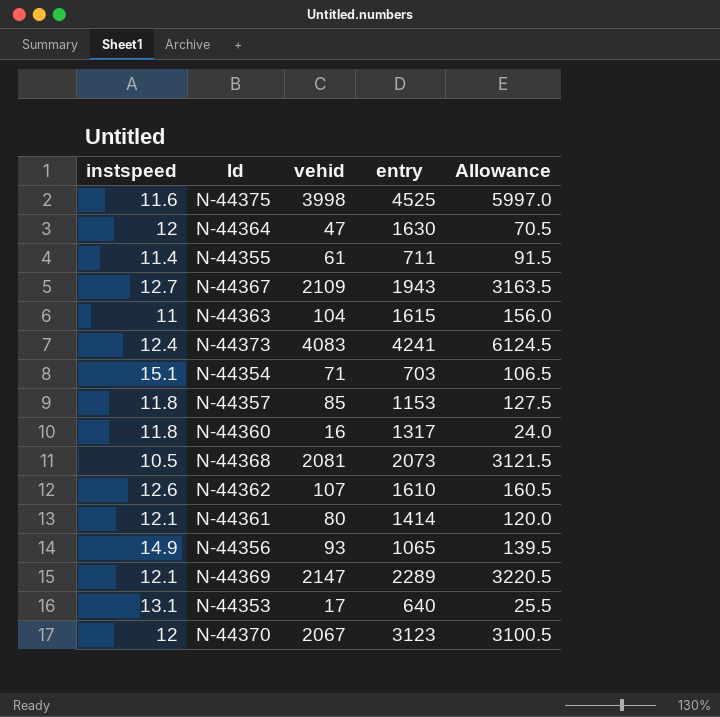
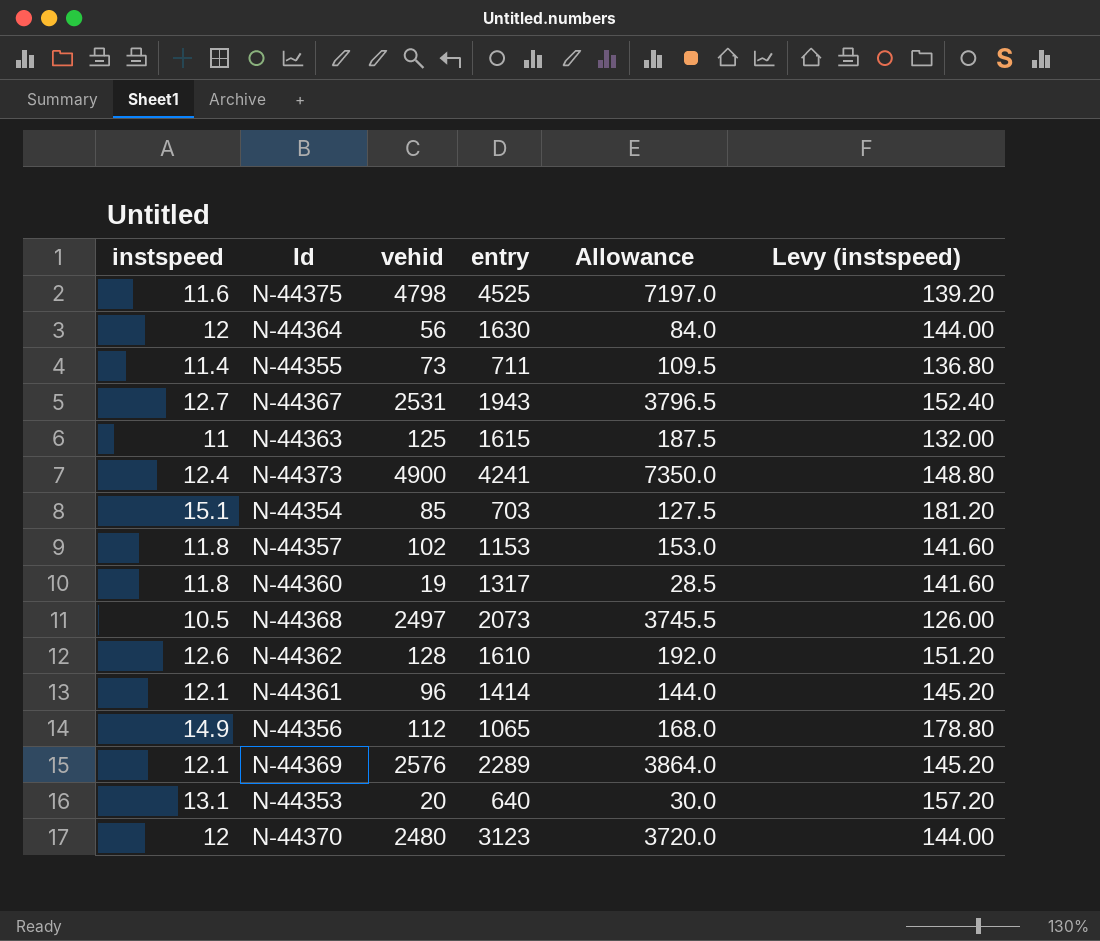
column Levy (instspeed) | formula: none -> [instspeed] * 12
N-44375 | vehid: 3998 -> 4798
N-44375 | Allowance: 5997.0 -> 7197.0
N-44364 | vehid: 47 -> 56
N-44364 | Allowance: 70.5 -> 84.0
N-44355 | vehid: 61 -> 73
N-44355 | Allowance: 91.5 -> 109.5
N-44367 | vehid: 2109 -> 2531
N-44367 | Allowance: 3163.5 -> 3796.5
N-44363 | vehid: 104 -> 125
N-44363 | Allowance: 156.0 -> 187.5
N-44373 | vehid: 4083 -> 4900
N-44373 | Allowance: 6124.5 -> 7350.0
N-44354 | vehid: 71 -> 85
N-44354 | Allowance: 106.5 -> 127.5
N-44357 | vehid: 85 -> 102
N-44357 | Allowance: 127.5 -> 153.0
N-44360 | vehid: 16 -> 19
N-44360 | Allowance: 24.0 -> 28.5
N-44368 | vehid: 2081 -> 2497
N-44368 | Allowance: 3121.5 -> 3745.5
N-44362 | vehid: 107 -> 128
N-44362 | Allowance: 160.5 -> 192.0
N-44361 | vehid: 80 -> 96
N-44361 | Allowance: 120.0 -> 144.0
N-44356 | vehid: 93 -> 112
N-44356 | Allowance: 139.5 -> 168.0
N-44369 | vehid: 2147 -> 2576
N-44369 | Allowance: 3220.5 -> 3864.0
N-44353 | vehid: 17 -> 20
N-44353 | Allowance: 25.5 -> 30.0
N-44370 | vehid: 2067 -> 2480
N-44370 | Allowance: 3100.5 -> 3720.0

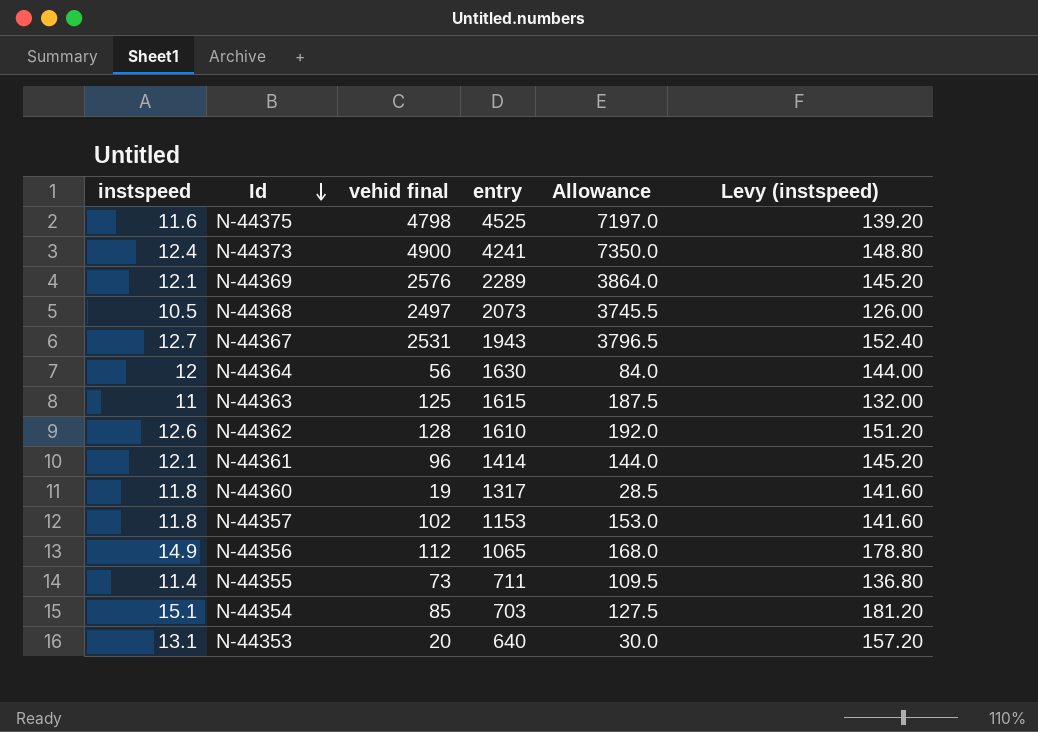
row order: none -> Id descending
column name: vehid -> vehid final
row N-44370: 12 | 2480 | 3123 | 3720.0 | 144.00 -> none

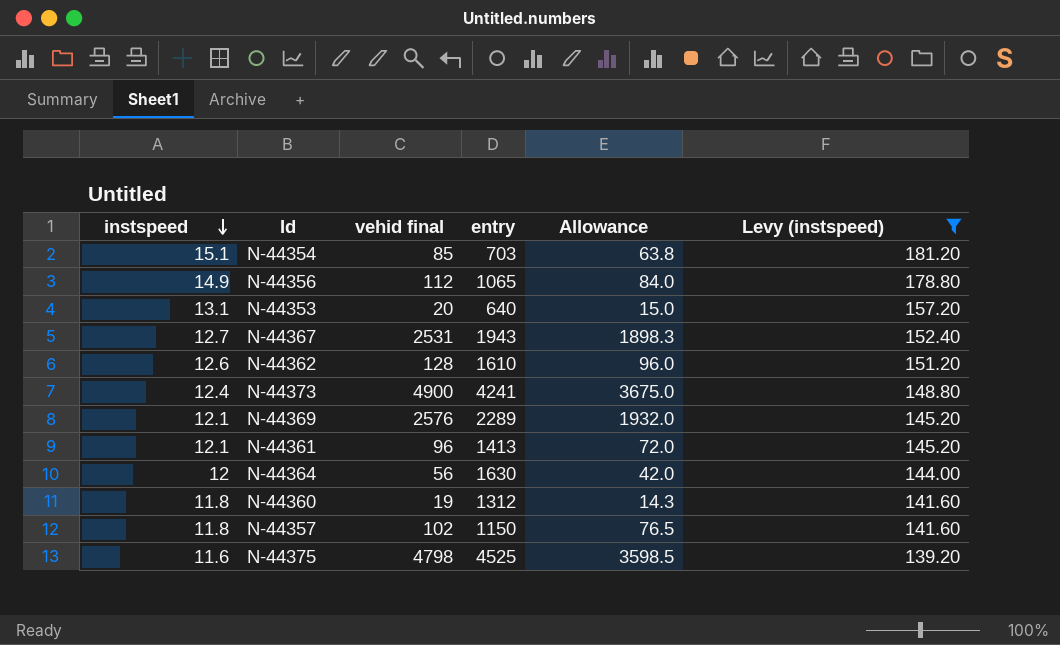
filter: none -> Levy (instspeed) >= 139.20
row order: Id descending -> instspeed descending
column Allowance | formula: [vehid final] * 1.5 -> [vehid final] * 0.75
N-44361 | entry: 1414 -> 1413
N-44360 | entry: 1317 -> 1312
N-44357 | entry: 1153 -> 1150

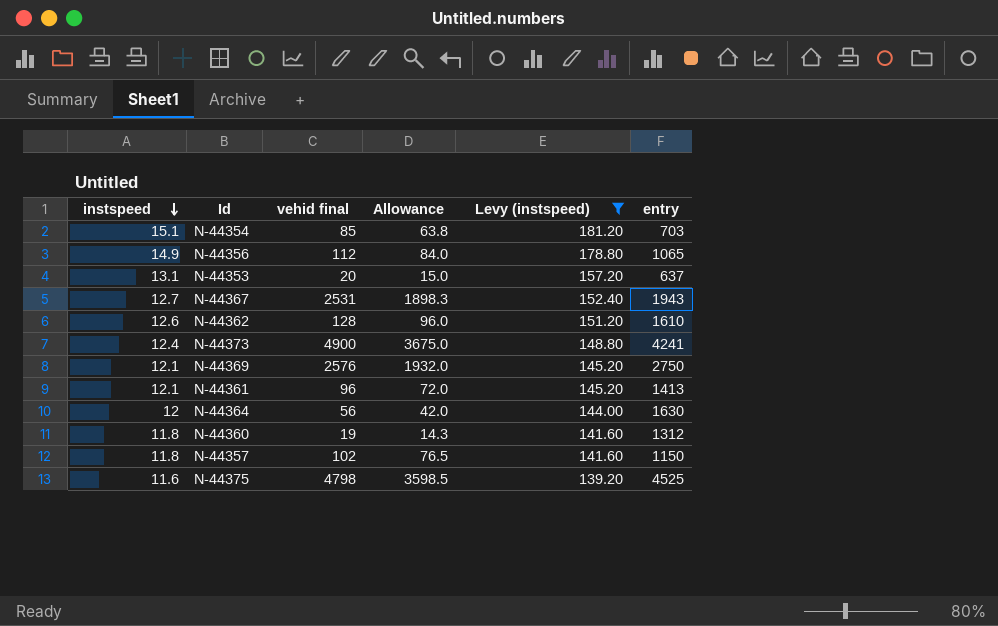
column entry | position: 4 -> 6
N-44353 | entry: 640 -> 637
N-44369 | entry: 2289 -> 2750

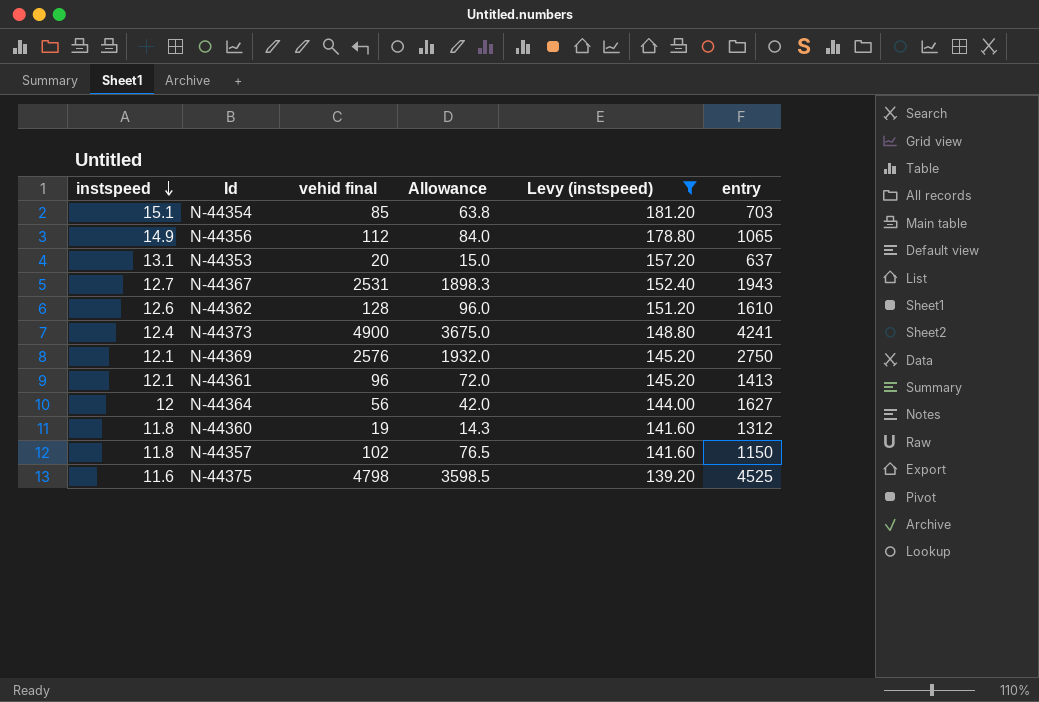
N-44364 | entry: 1630 -> 1627

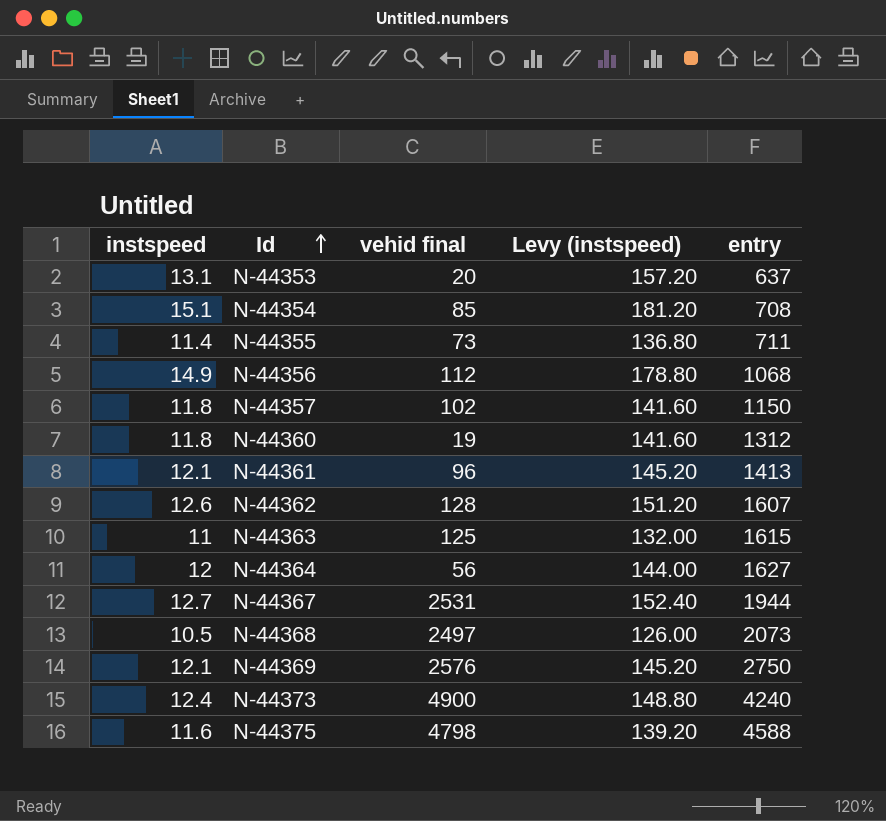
filter: Levy (instspeed) >= 139.20 -> none
row order: instspeed descending -> Id ascending
column Allowance | formula: [vehid final] * 0.75 -> none
N-44354 | entry: 703 -> 708
N-44356 | entry: 1065 -> 1068
N-44362 | entry: 1610 -> 1607
N-44367 | entry: 1943 -> 1944
N-44373 | entry: 4241 -> 4240
N-44375 | entry: 4525 -> 4588

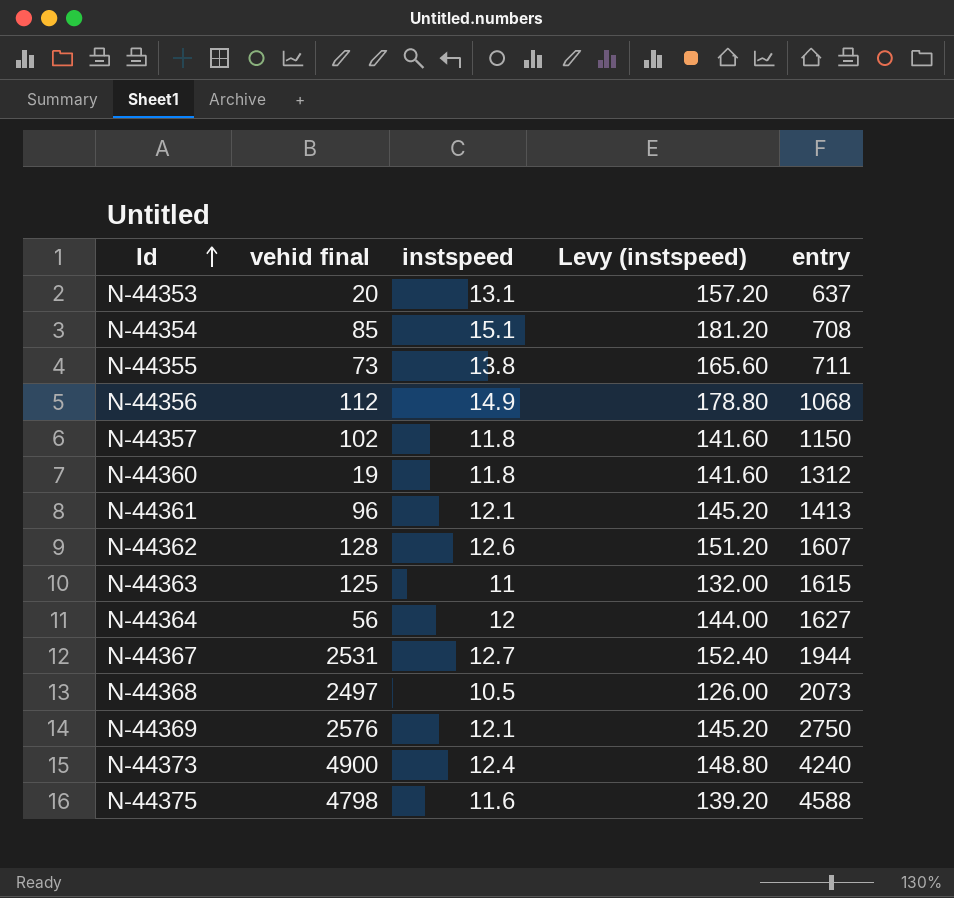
column instspeed | position: 1 -> 3
N-44355 | instspeed: 11.4 -> 13.8
N-44355 | Levy (instspeed): 136.80 -> 165.60

